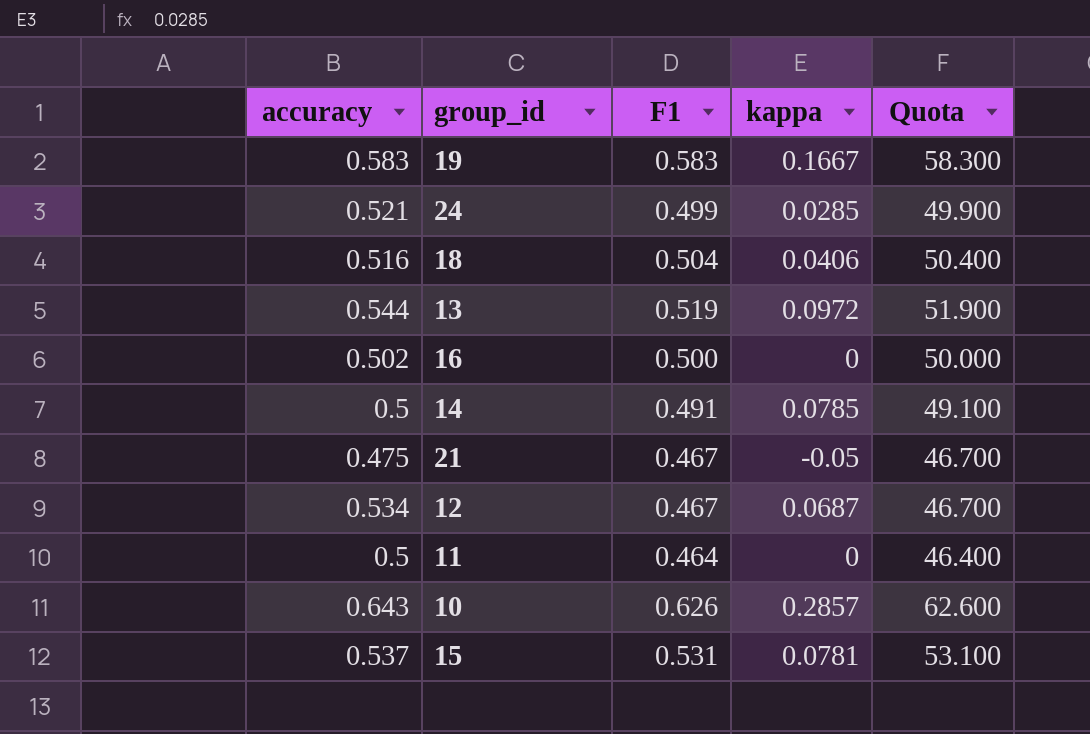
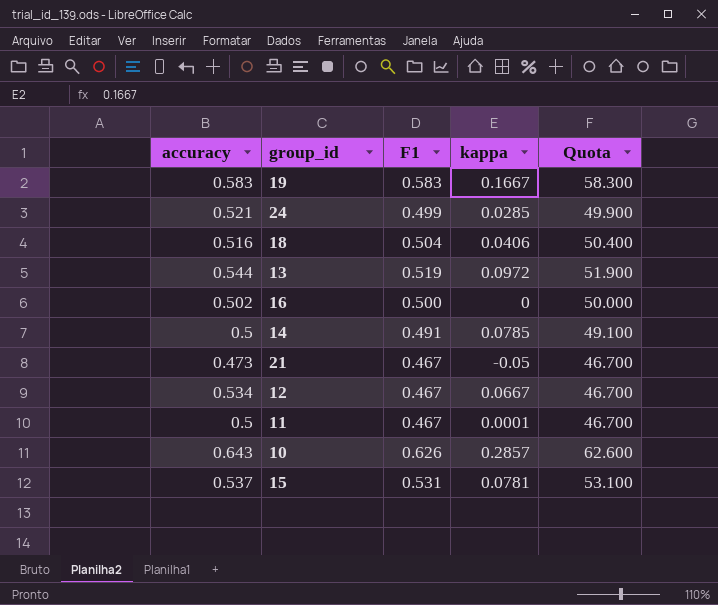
21 | accuracy: 0.475 -> 0.473
12 | kappa: 0.0687 -> 0.0667
11 | F1: 0.464 -> 0.467
11 | kappa: 0 -> 0.0001
11 | Quota: 46.400 -> 46.700

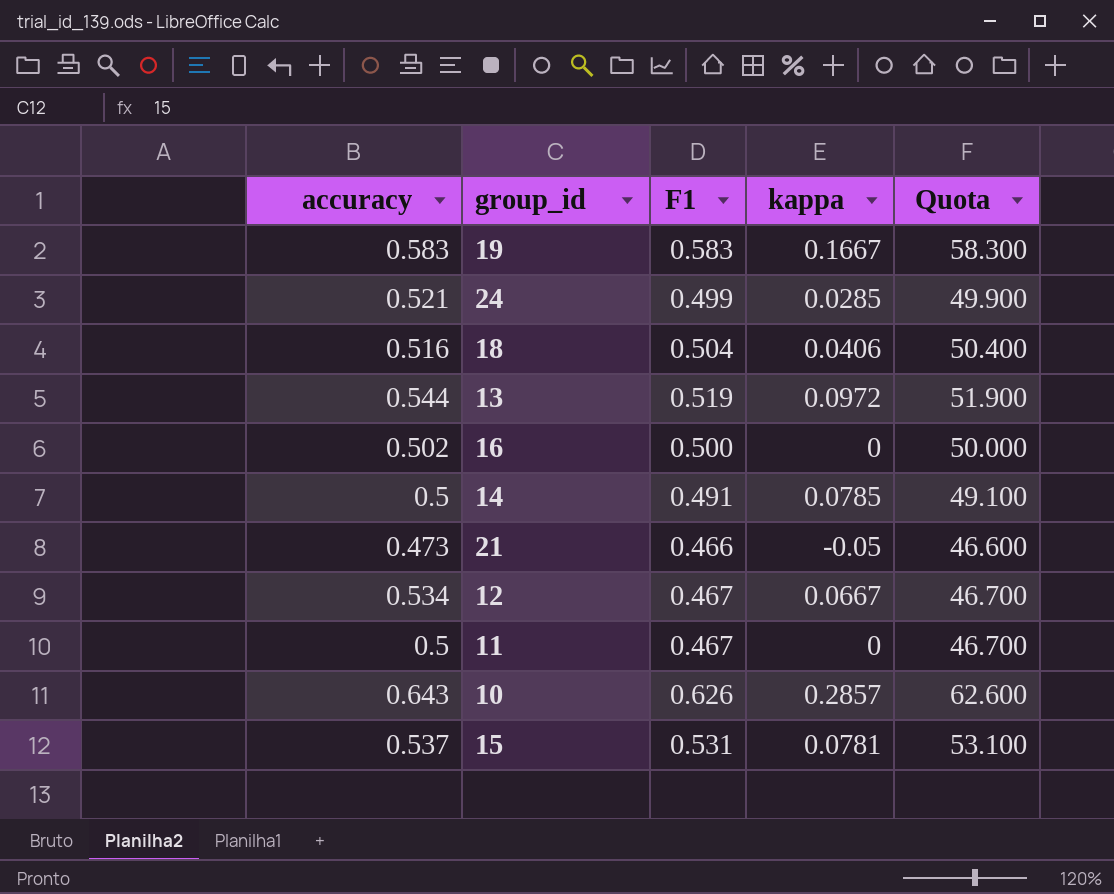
21 | F1: 0.467 -> 0.466
21 | Quota: 46.700 -> 46.600
11 | kappa: 0.0001 -> 0

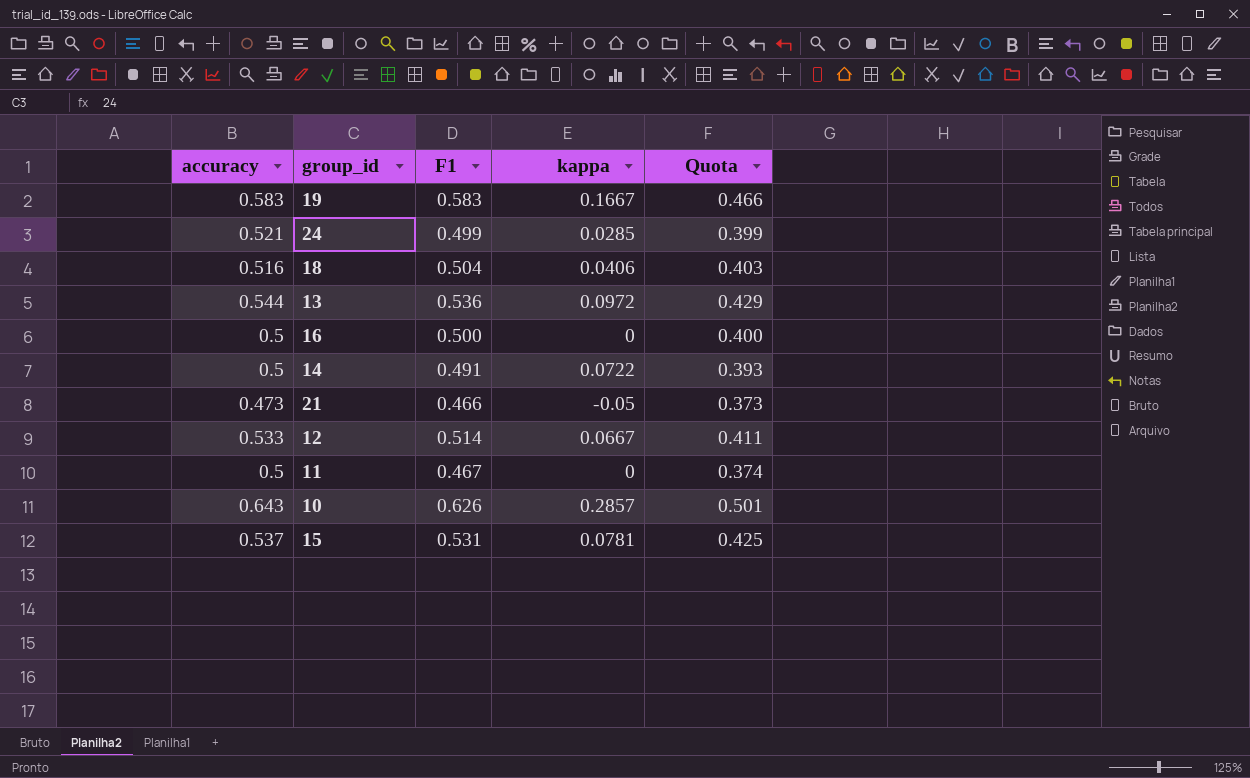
column Quota | formula: [F1] * 100 -> [F1] * 0.8
13 | F1: 0.519 -> 0.536
16 | accuracy: 0.502 -> 0.5
14 | kappa: 0.0785 -> 0.0722
12 | accuracy: 0.534 -> 0.533
12 | F1: 0.467 -> 0.514

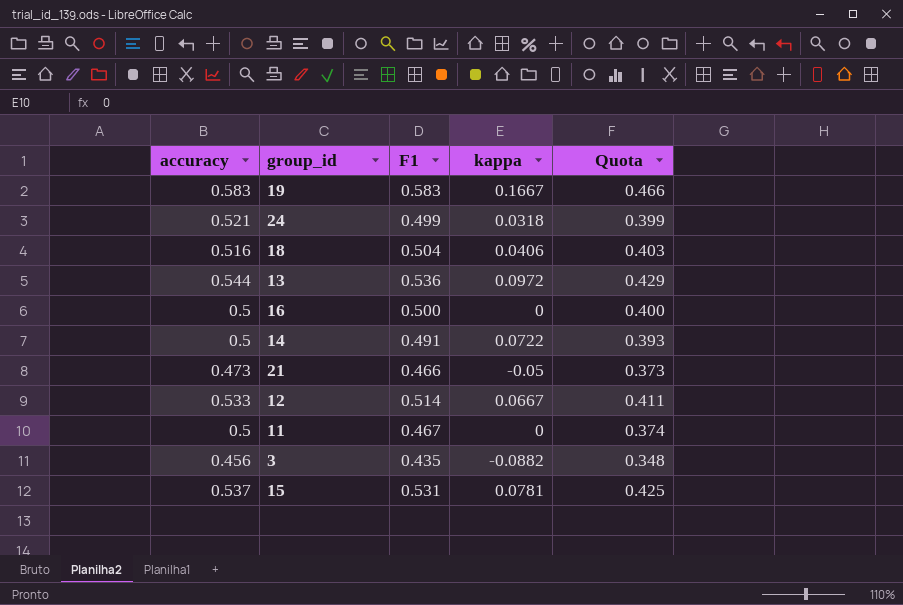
row 10: 0.643 | 0.626 | 0.2857 | 0.501 -> none
24 | kappa: 0.0285 -> 0.0318
row 3: none -> 0.456 | 0.435 | -0.0882 | 0.348

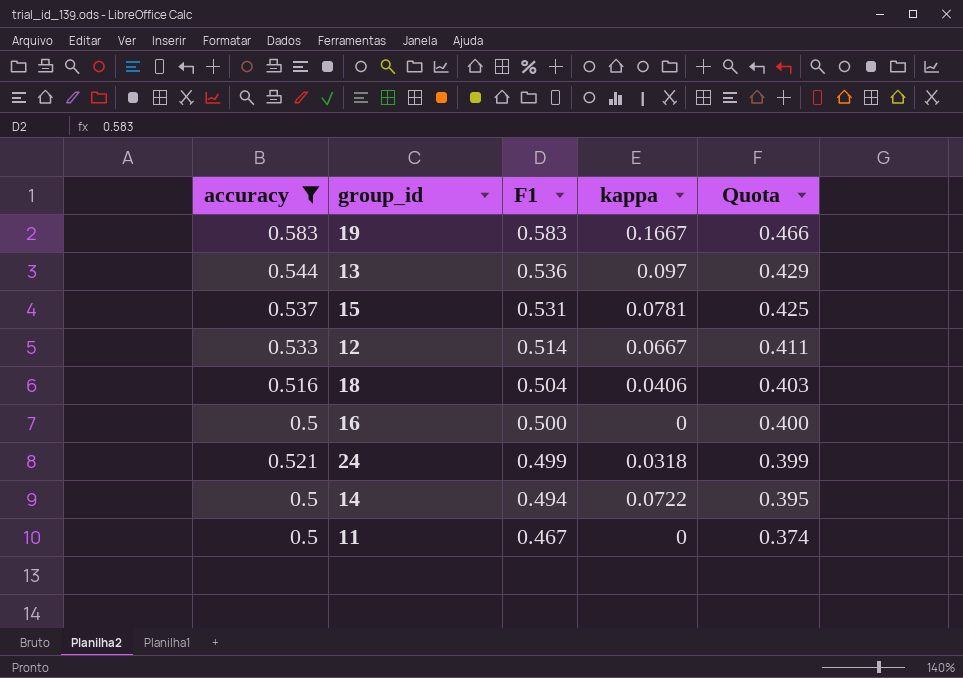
filter: none -> accuracy >= 0.5
row order: none -> F1 descending
13 | kappa: 0.0972 -> 0.097
14 | F1: 0.491 -> 0.494
14 | Quota: 0.393 -> 0.395

